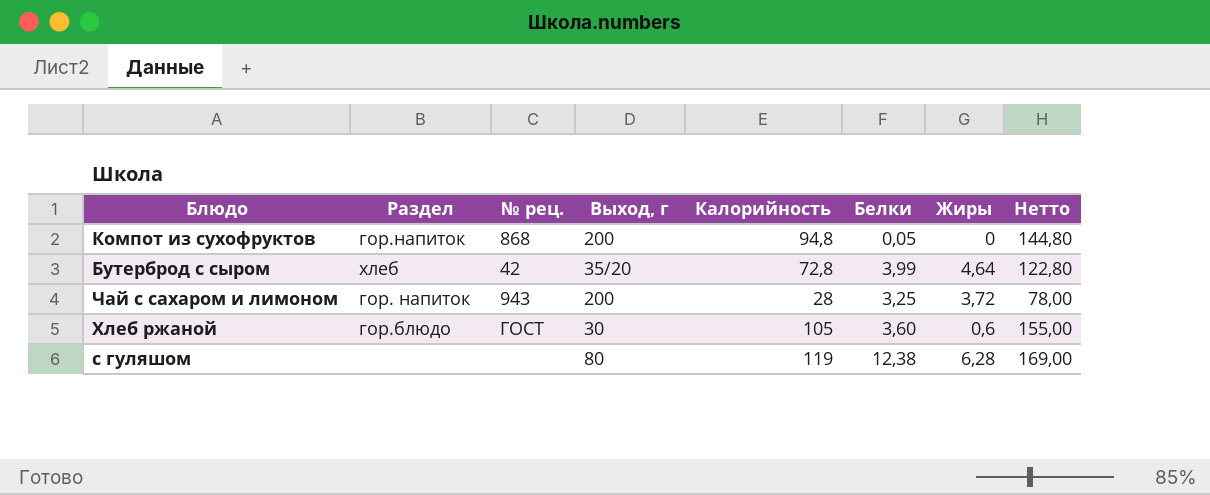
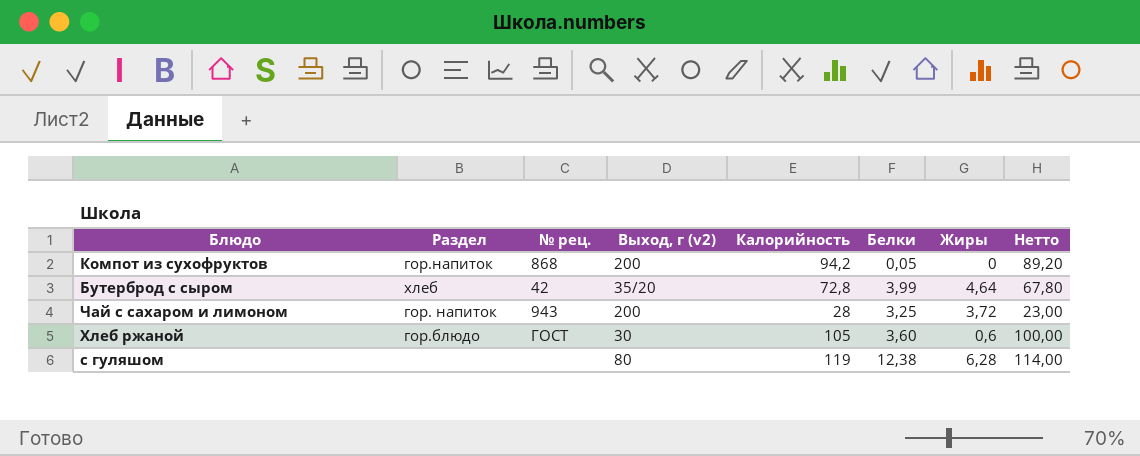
column name: Выход, г -> Выход, г (v2)
column Нетто | formula: [Калорийность] + 50 -> [Калорийность] - 5
Компот из сухофруктов | Калорийность: 94,8 -> 94,2

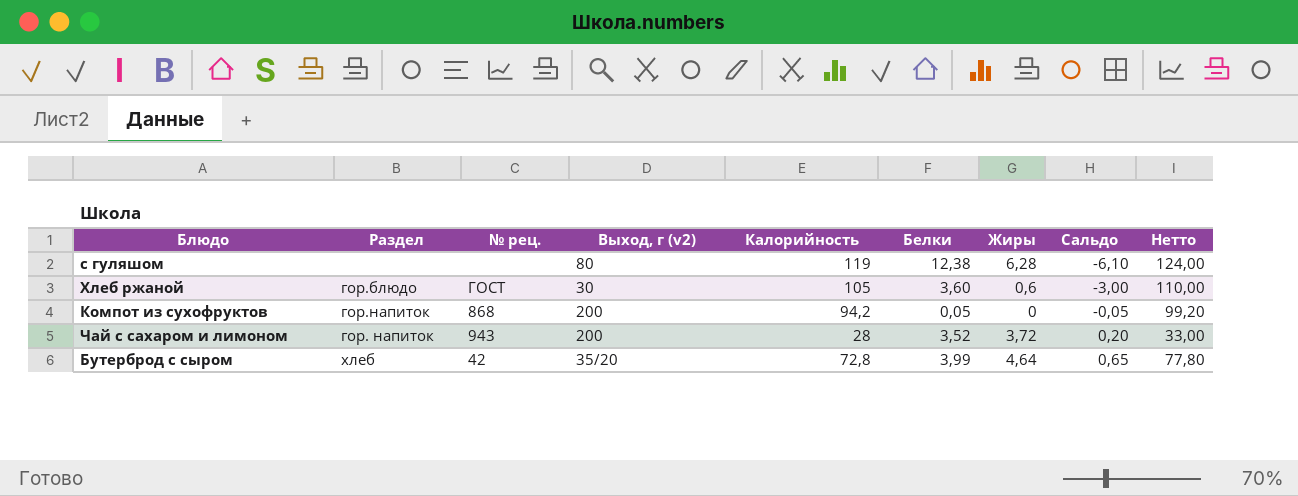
row order: none -> Сальдо ascending
column Сальдо | formula: none -> [Жиры] - [Белки]
column Нетто | formula: [Калорийность] - 5 -> [Калорийность] + 5
Чай с сахаром и лимоном | Белки: 3,25 -> 3,52

